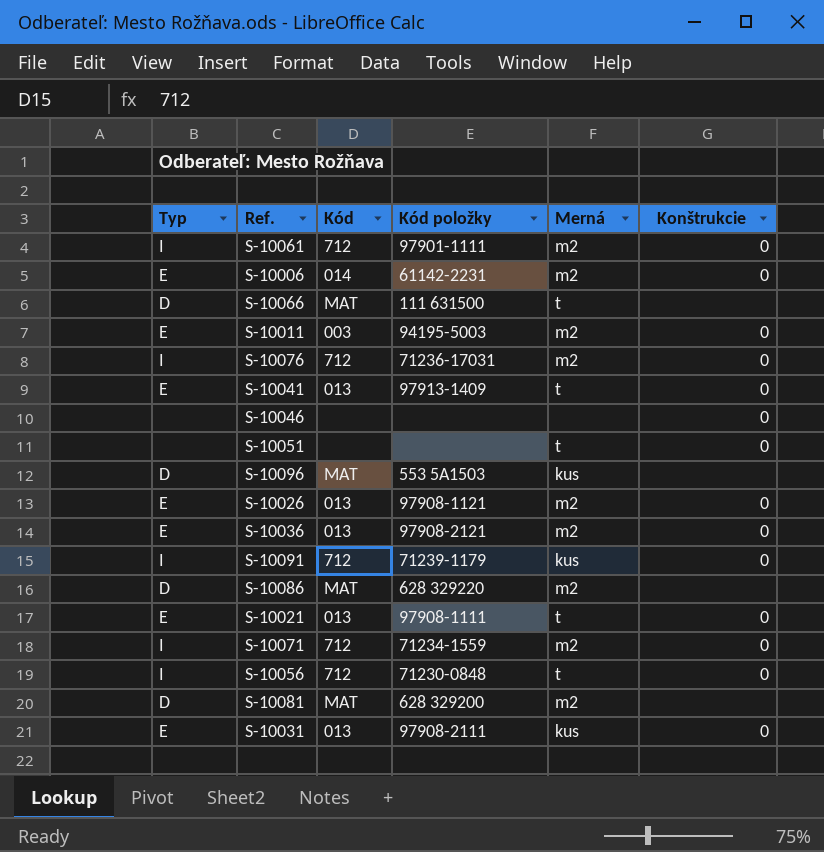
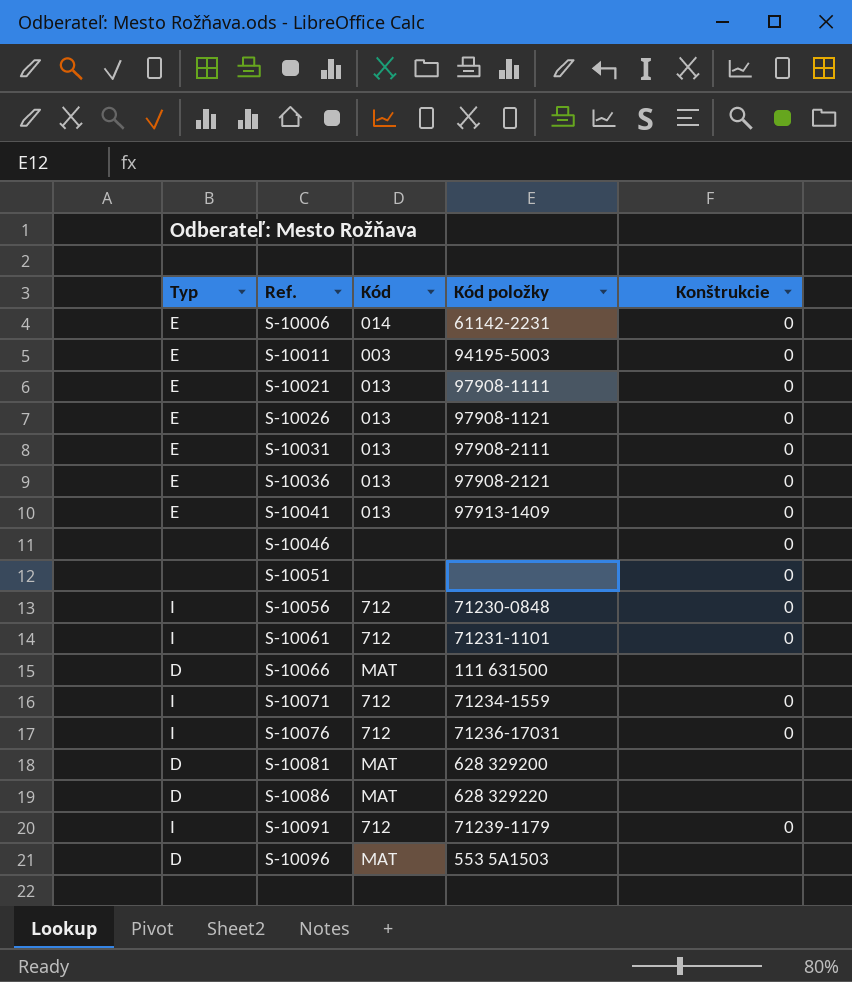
row order: none -> Ref. ascending
column Merná | position: 5 -> none
S-10061 | Kód položky: 97901-1111 -> 71231-1101

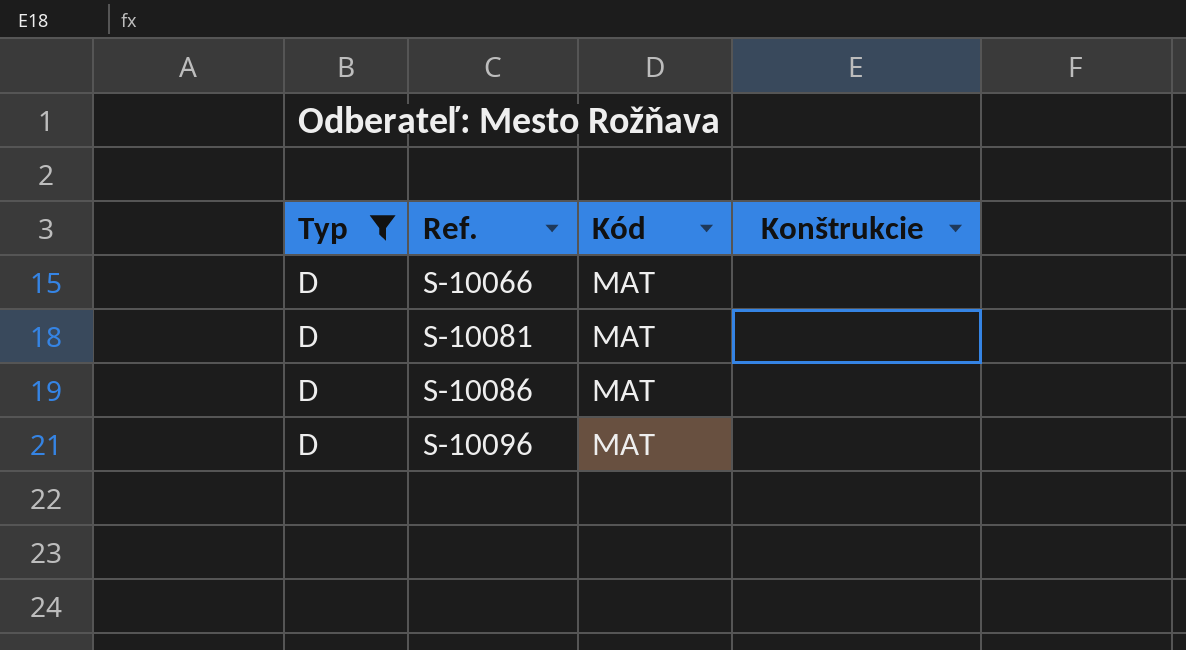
filter: none -> Typ = D
column Kód položky | position: 4 -> none

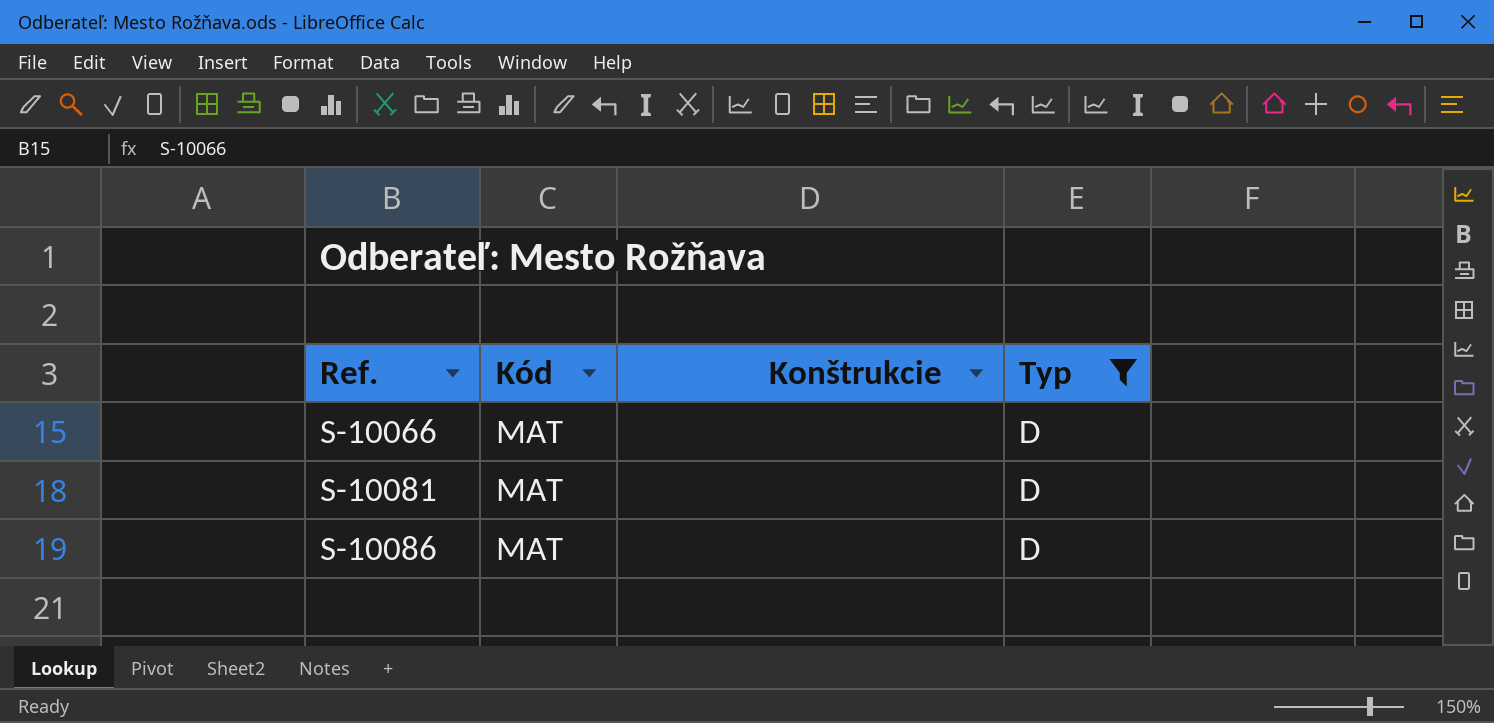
column Typ | position: 1 -> 4
row S-10096: D | MAT | none -> none

